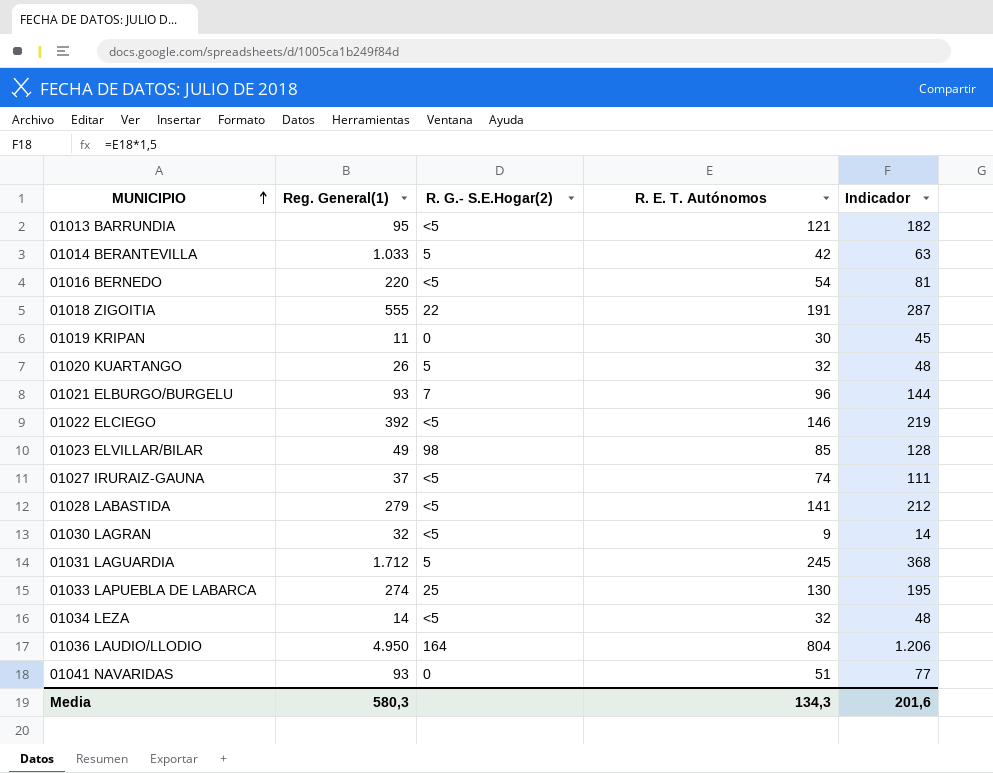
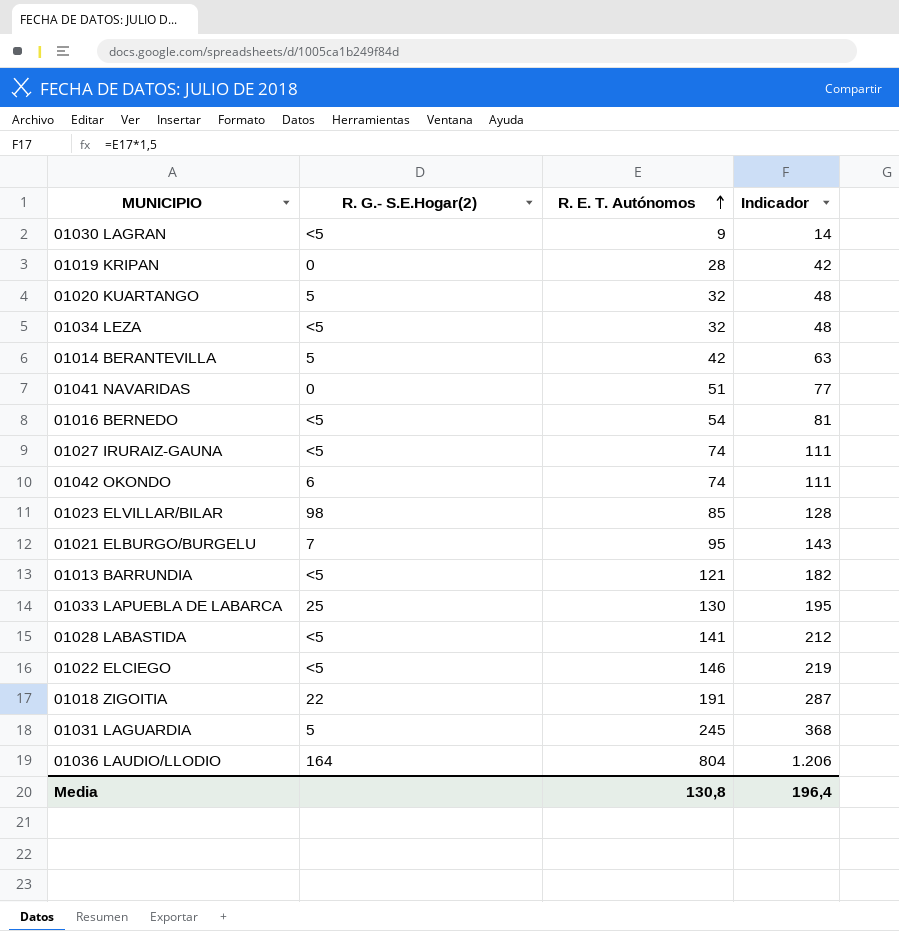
row order: MUNICIPIO ascending -> R. E. T. Autónomos ascending
column Reg. General(1) | position: 2 -> none
01019 KRIPAN | R. E. T. Autónomos: 30 -> 28
01019 KRIPAN | Indicador: 45 -> 42
row 01042 OKONDO: none -> 6 | 74 | 111
01021 ELBURGO/BURGELU | R. E. T. Autónomos: 96 -> 95
01021 ELBURGO/BURGELU | Indicador: 144 -> 143
Media | R. E. T. Autónomos: 134,3 -> 130,8
Media | Indicador: 201,6 -> 196,4

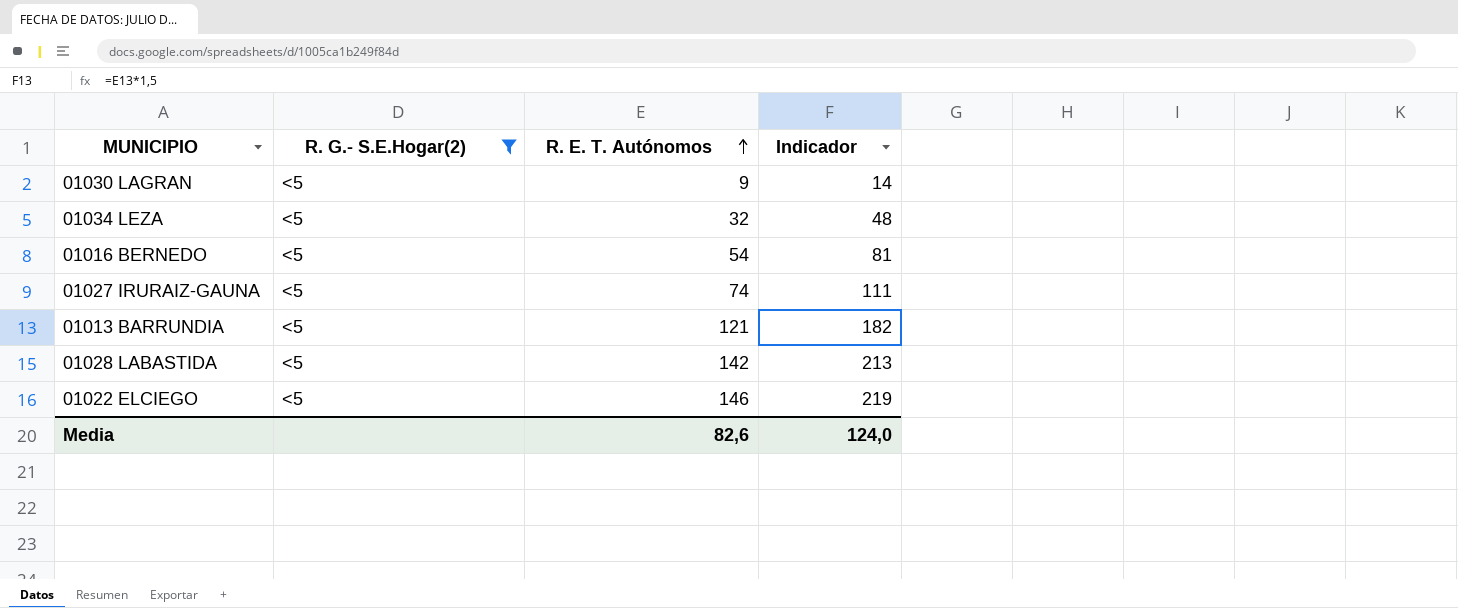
filter: none -> R. G.- S.E.Hogar(2) = <5
01028 LABASTIDA | R. E. T. Autónomos: 141 -> 142
01028 LABASTIDA | Indicador: 212 -> 213
Media | R. E. T. Autónomos: 130,8 -> 82,6
Media | Indicador: 196,4 -> 124,0

